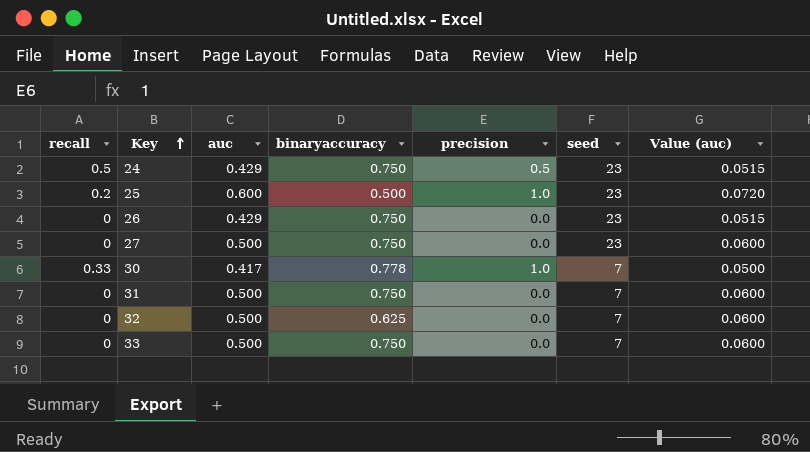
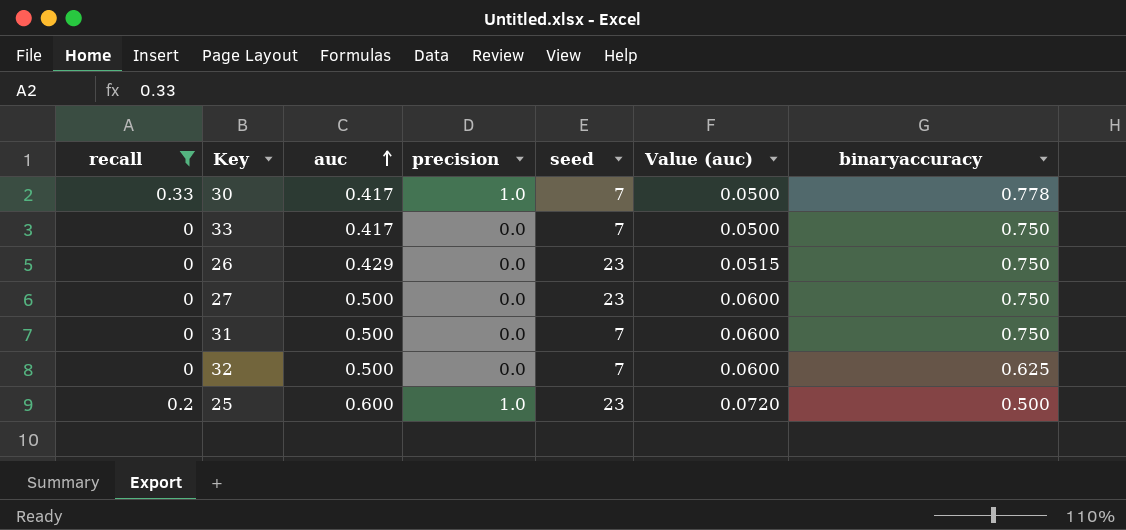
filter: none -> recall != 0.5
row order: Key ascending -> auc ascending
column binaryaccuracy | position: 4 -> 7
33 | auc: 0.500 -> 0.417
33 | Value (auc): 0.0600 -> 0.0500

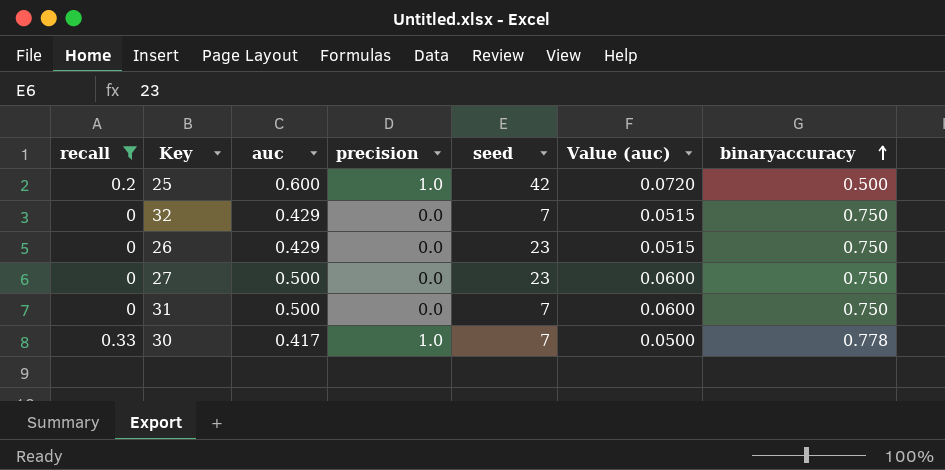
row order: auc ascending -> binaryaccuracy ascending
row 33: 0 | 0.417 | 0.0 | 7 | 0.0500 | 0.750 -> none
25 | seed: 23 -> 42
32 | auc: 0.500 -> 0.429
32 | Value (auc): 0.0600 -> 0.0515
32 | binaryaccuracy: 0.625 -> 0.750

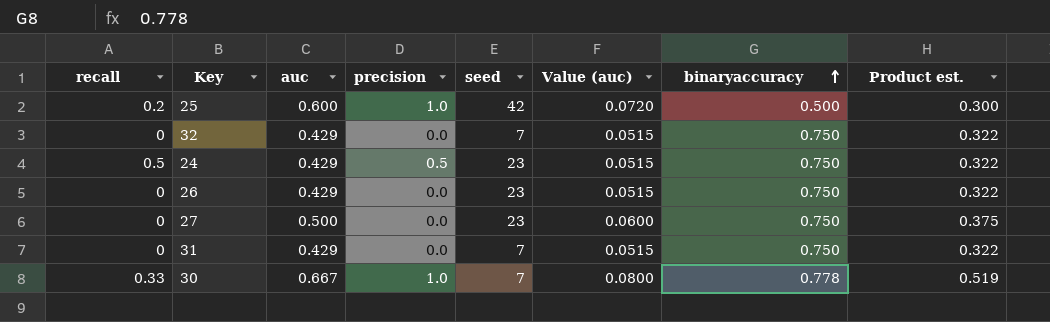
filter: recall != 0.5 -> none
column Product est. | formula: none -> [auc] * [binaryaccuracy]
31 | auc: 0.500 -> 0.429
31 | Value (auc): 0.0600 -> 0.0515
30 | auc: 0.417 -> 0.667
30 | Value (auc): 0.0500 -> 0.0800

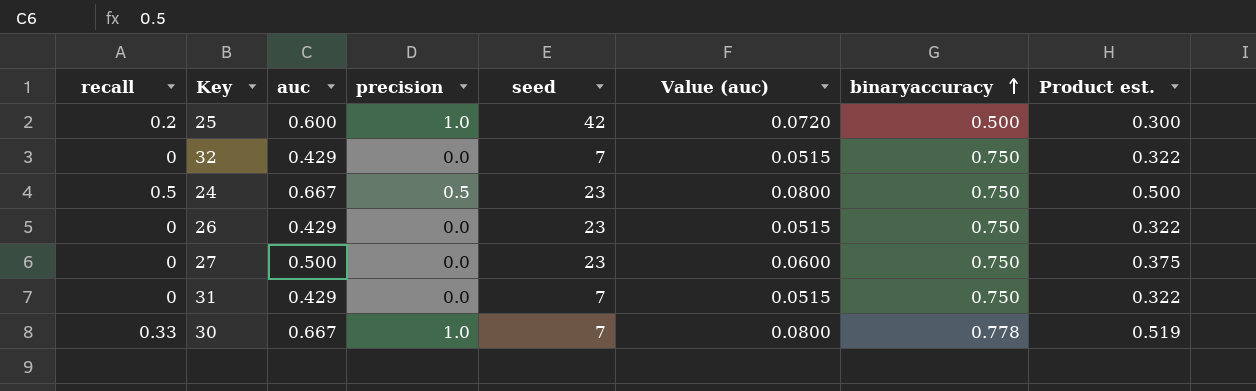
24 | auc: 0.429 -> 0.667
24 | Value (auc): 0.0515 -> 0.0800
24 | Product est.: 0.322 -> 0.500

